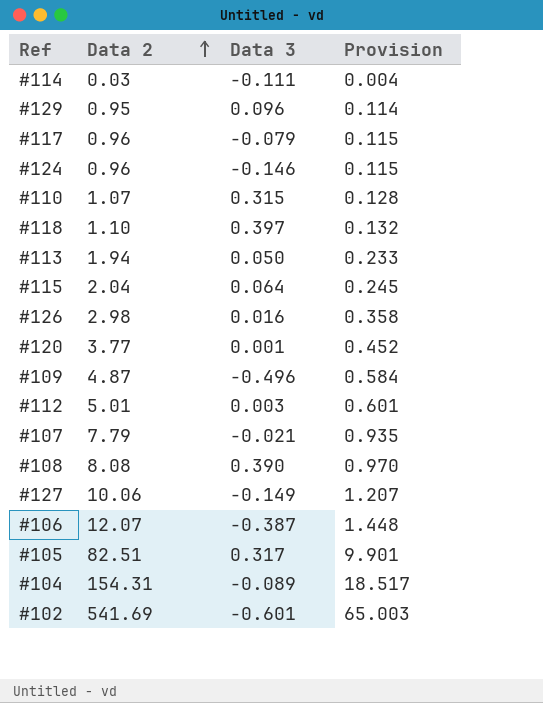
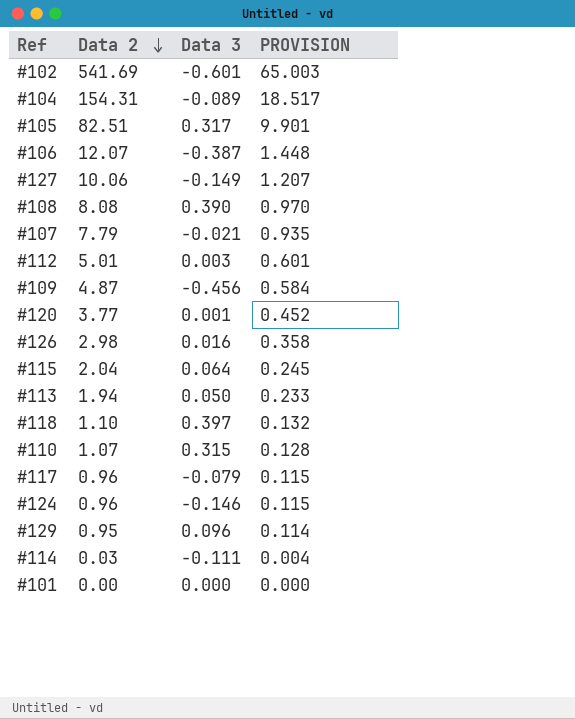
row order: Data 2 ascending -> Data 2 descending
column name: Provision -> PROVISION
#109 | Data 3: -0.496 -> -0.456
row #101: none -> 0.00 | 0.000 | 0.000

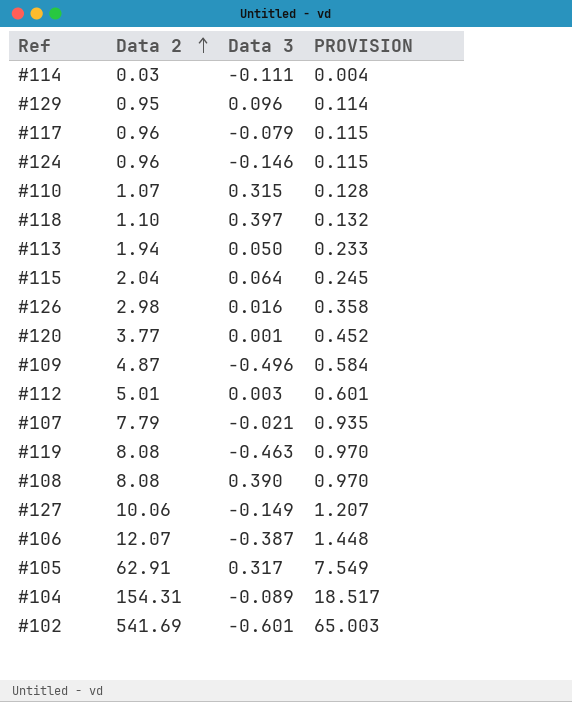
row order: Data 2 descending -> Data 2 ascending
row #101: 0.00 | 0.000 | 0.000 -> none
#109 | Data 3: -0.456 -> -0.496
row #119: none -> 8.08 | -0.463 | 0.970
#105 | Data 2: 82.51 -> 62.91
#105 | PROVISION: 9.901 -> 7.549

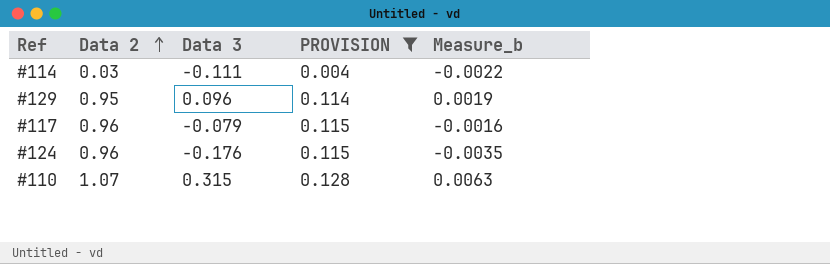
filter: none -> PROVISION <= 0.128
column Measure_b | formula: none -> [Data 3] * 0.02
#124 | Data 3: -0.146 -> -0.176

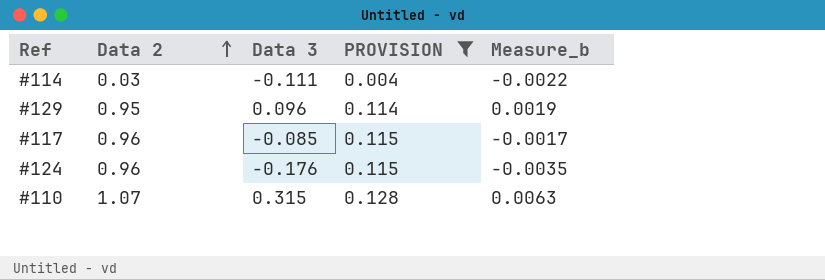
#117 | Data 3: -0.079 -> -0.085
#117 | Measure_b: -0.0016 -> -0.0017

